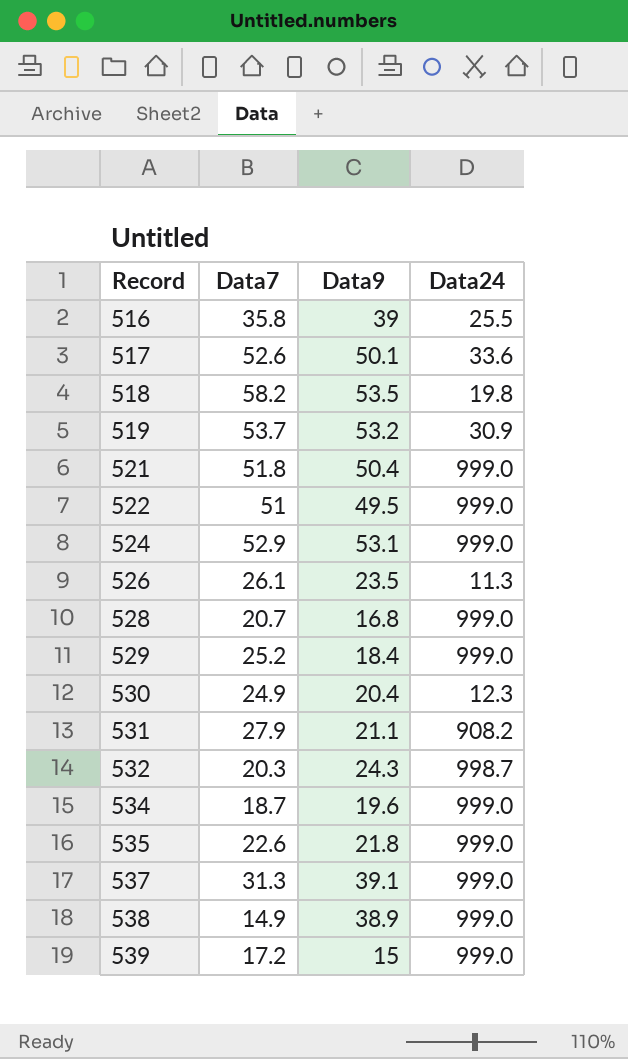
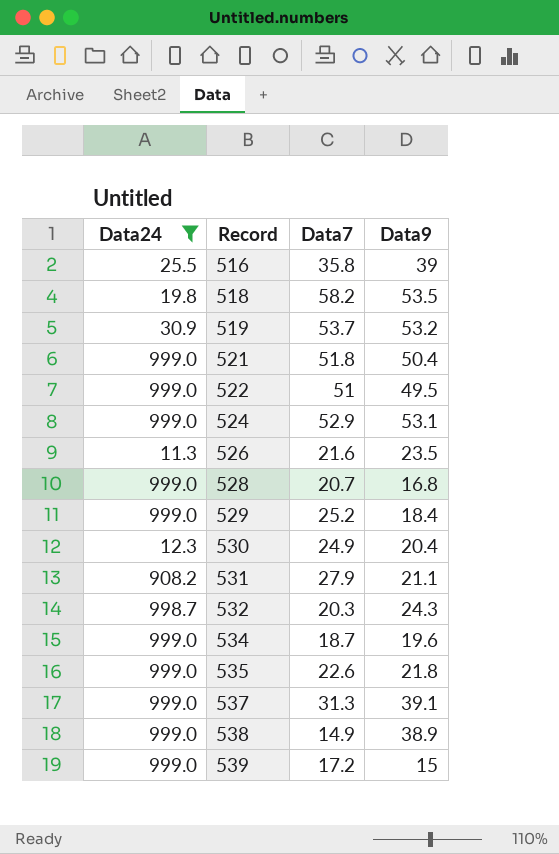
filter: none -> Data24 != 33.6
column Data24 | position: 4 -> 1
526 | Data7: 26.1 -> 21.6

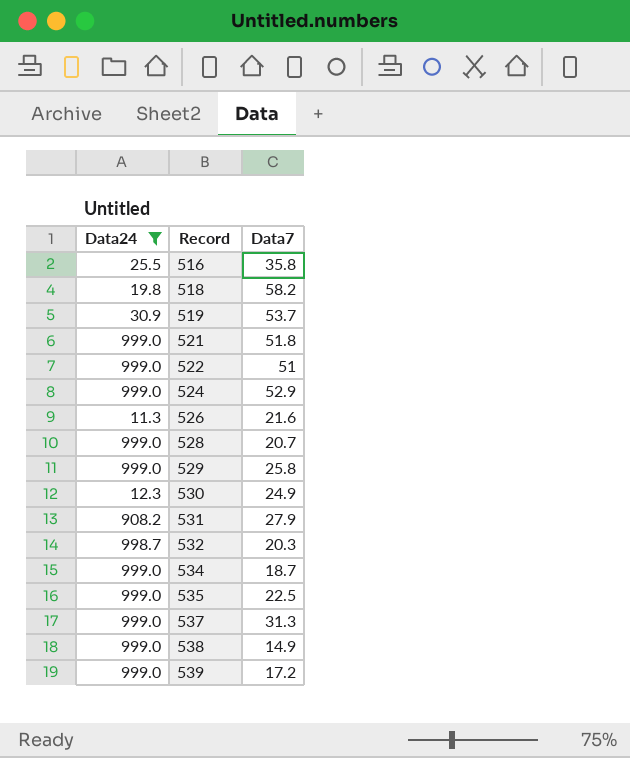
column Data9 | position: 4 -> none
529 | Data7: 25.2 -> 25.8
535 | Data7: 22.6 -> 22.5

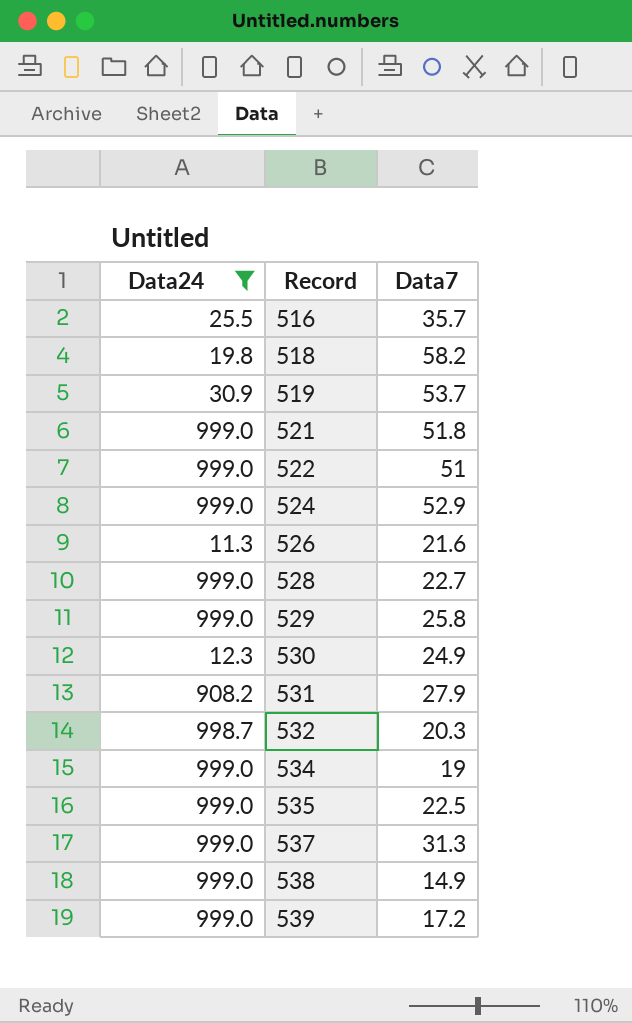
516 | Data7: 35.8 -> 35.7
528 | Data7: 20.7 -> 22.7
534 | Data7: 18.7 -> 19

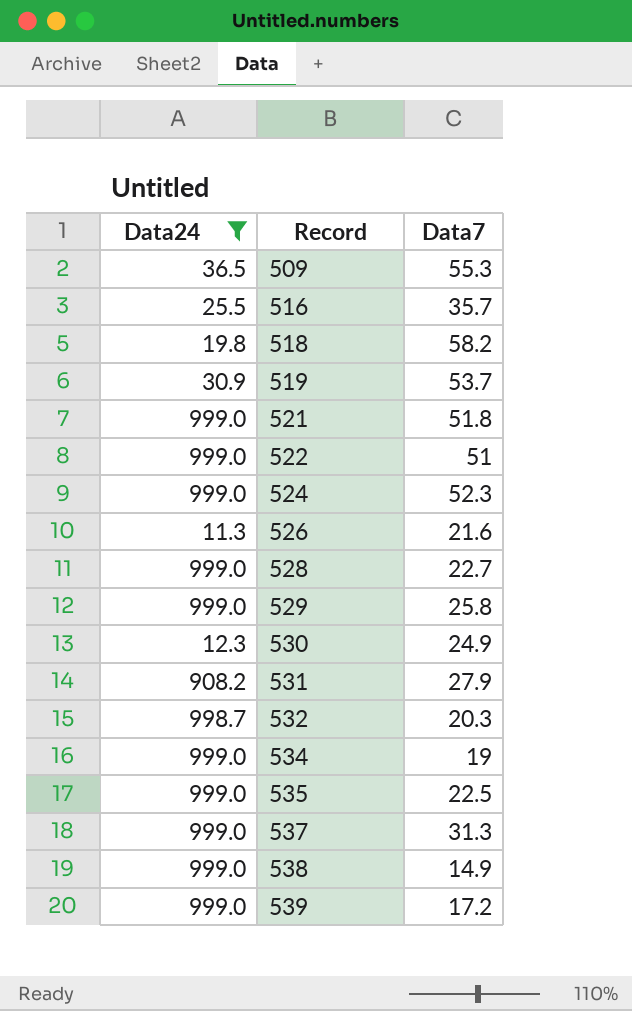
row 509: none -> 36.5 | 55.3
524 | Data7: 52.9 -> 52.3

